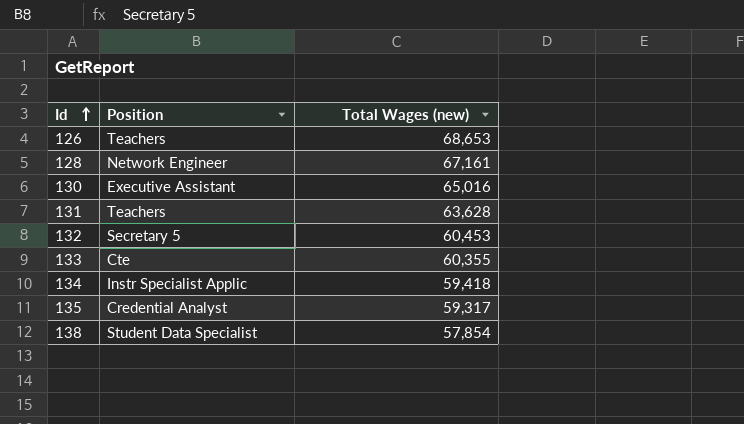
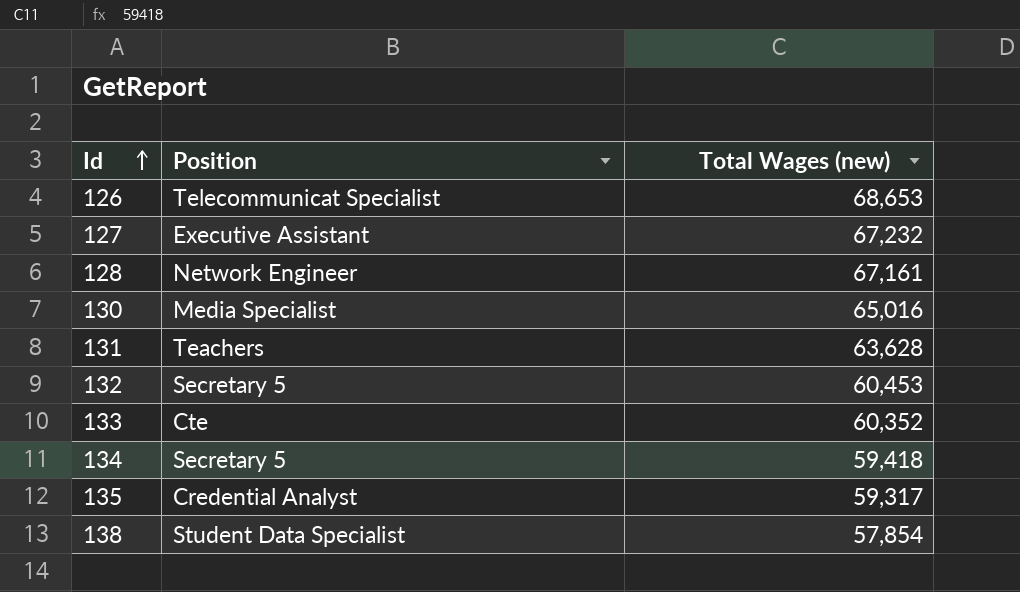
126 | Position: Teachers -> Telecommunicat Specialist
row 127: none -> Executive Assistant | 67,232
130 | Position: Executive Assistant -> Media Specialist
133 | Total Wages (new): 60,355 -> 60,352
134 | Position: Instr Specialist Applic -> Secretary 5

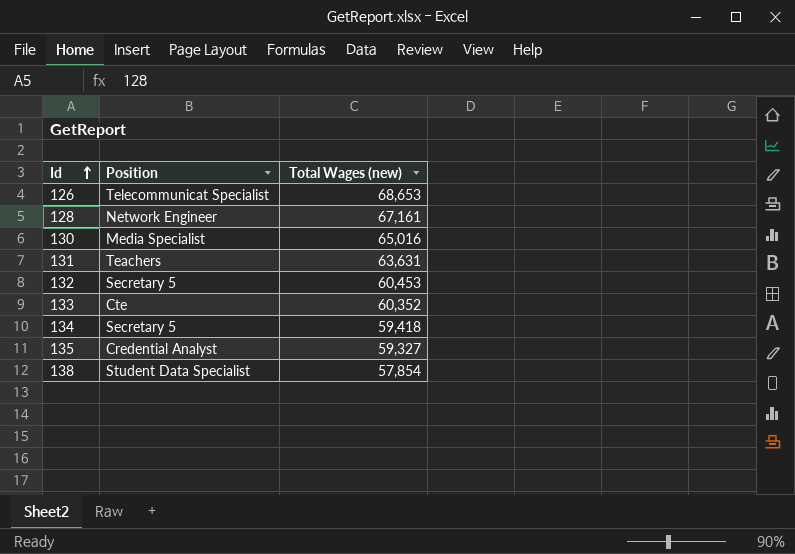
row 127: Executive Assistant | 67,232 -> none
131 | Total Wages (new): 63,628 -> 63,631
135 | Total Wages (new): 59,317 -> 59,327

